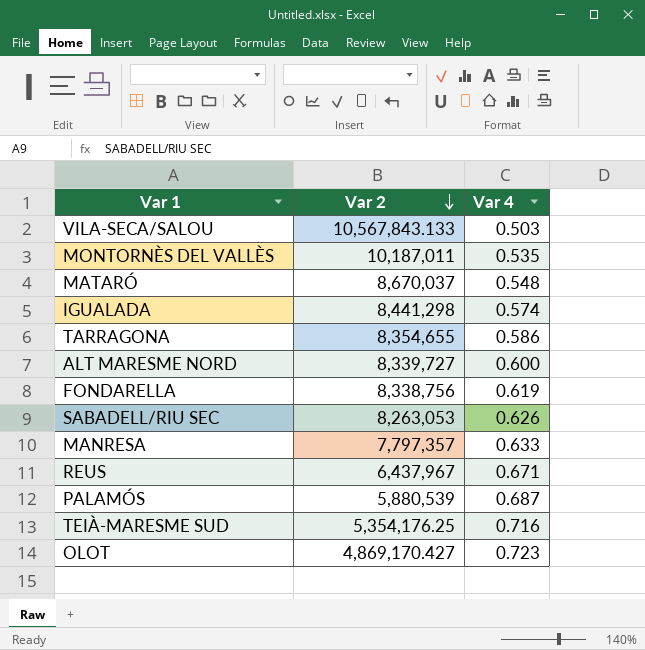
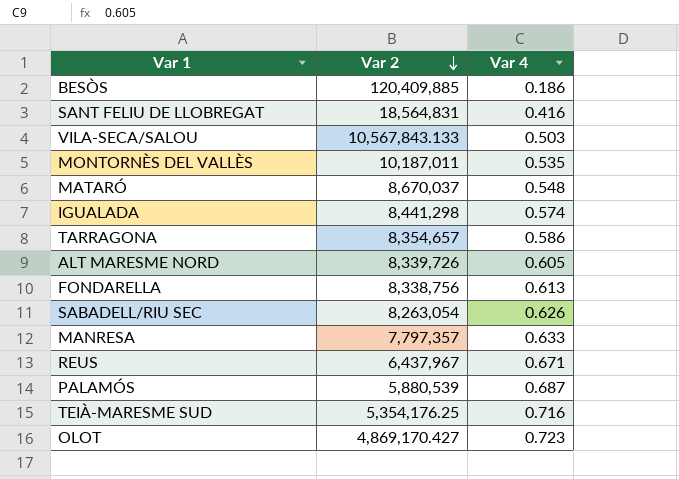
row BESÒS: none -> 120,409,885 | 0.186
row SANT FELIU DE LLOBREGAT: none -> 18,564,831 | 0.416
TARRAGONA | Var 2: 8,354,655 -> 8,354,657
ALT MARESME NORD | Var 2: 8,339,727 -> 8,339,726
ALT MARESME NORD | Var 4: 0.600 -> 0.605
FONDARELLA | Var 4: 0.619 -> 0.613
SABADELL/RIU SEC | Var 2: 8,263,053 -> 8,263,054

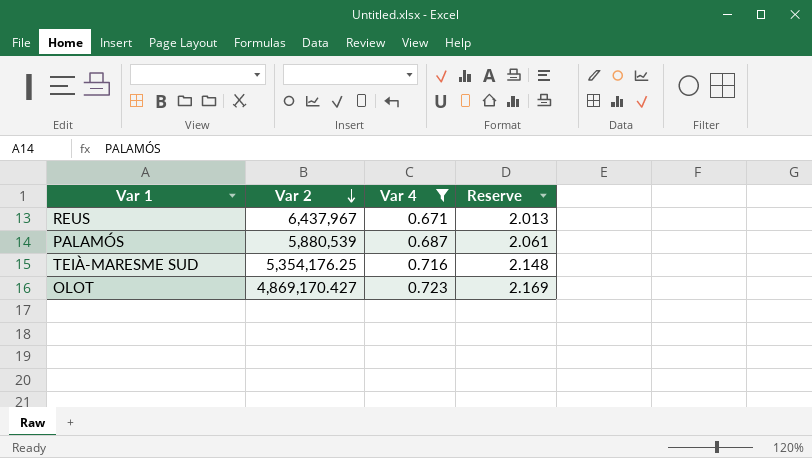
filter: none -> Var 4 >= 0.671
column Reserve | formula: none -> [Var 4] * 3

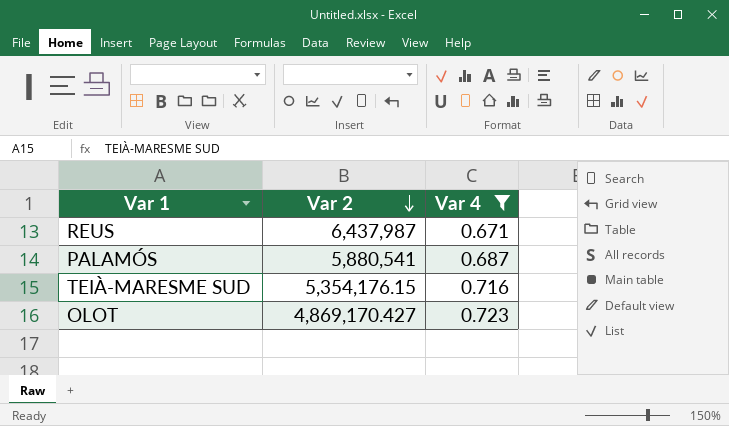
column Reserve | formula: [Var 4] * 3 -> none
REUS | Var 2: 6,437,967 -> 6,437,987
PALAMÓS | Var 2: 5,880,539 -> 5,880,541
TEIÀ-MARESME SUD | Var 2: 5,354,176.25 -> 5,354,176.15

